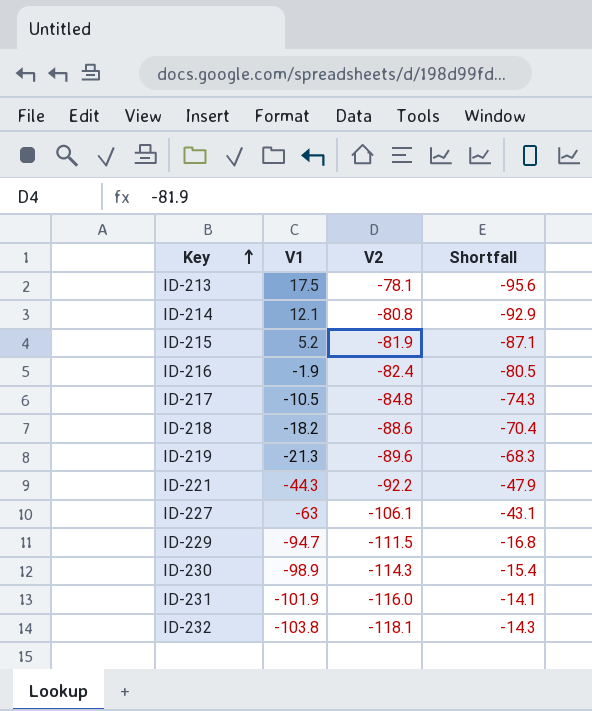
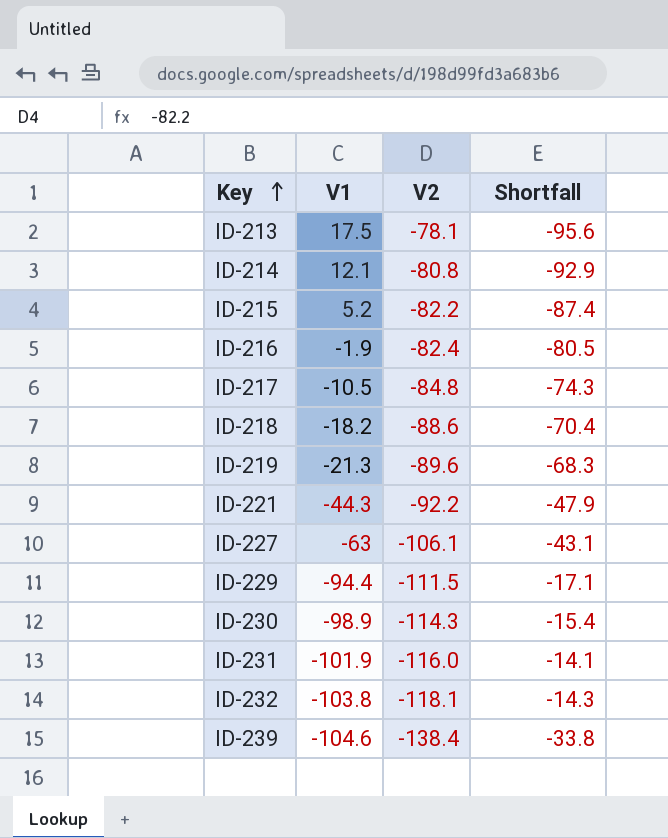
ID-215 | V2: -81.9 -> -82.2
ID-215 | Shortfall: -87.1 -> -87.4
ID-229 | V1: -94.7 -> -94.4
ID-229 | Shortfall: -16.8 -> -17.1
row ID-239: none -> -104.6 | -138.4 | -33.8

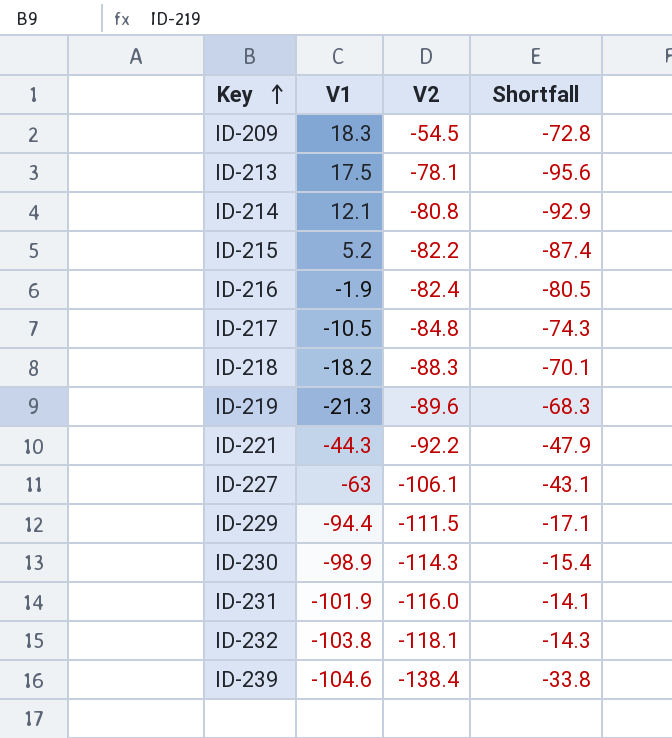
row ID-209: none -> 18.3 | -54.5 | -72.8
ID-218 | V2: -88.6 -> -88.3
ID-218 | Shortfall: -70.4 -> -70.1

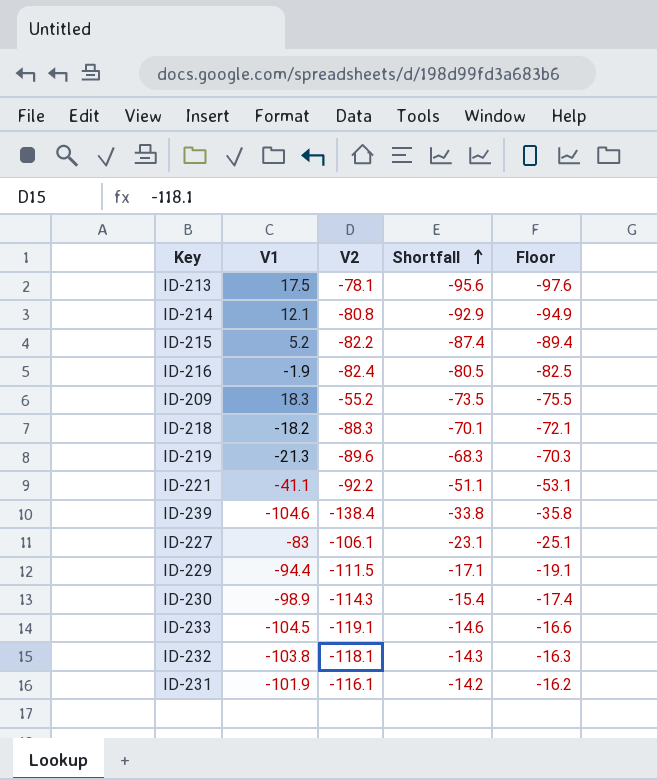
row order: Key ascending -> Shortfall ascending
column Floor | formula: none -> [Shortfall] - 2
row ID-217: -10.5 | -84.8 | -74.3 -> none
ID-209 | V2: -54.5 -> -55.2
ID-209 | Shortfall: -72.8 -> -73.5
ID-221 | V1: -44.3 -> -41.1
ID-221 | Shortfall: -47.9 -> -51.1
ID-227 | V1: -63 -> -83
ID-227 | Shortfall: -43.1 -> -23.1
row ID-233: none -> -104.5 | -119.1 | -14.6 | -16.6
ID-231 | V2: -116.0 -> -116.1
ID-231 | Shortfall: -14.1 -> -14.2

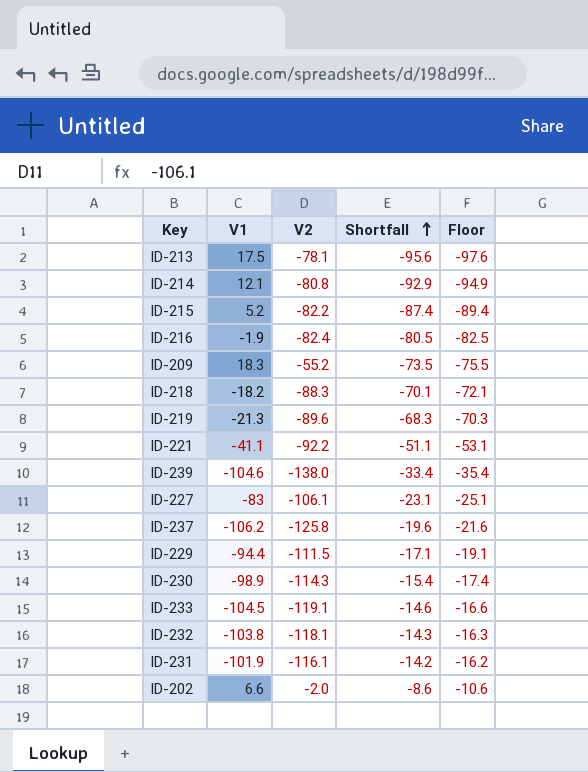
ID-239 | V2: -138.4 -> -138.0
ID-239 | Shortfall: -33.8 -> -33.4
ID-239 | Floor: -35.8 -> -35.4
row ID-237: none -> -106.2 | -125.8 | -19.6 | -21.6
row ID-202: none -> 6.6 | -2.0 | -8.6 | -10.6

